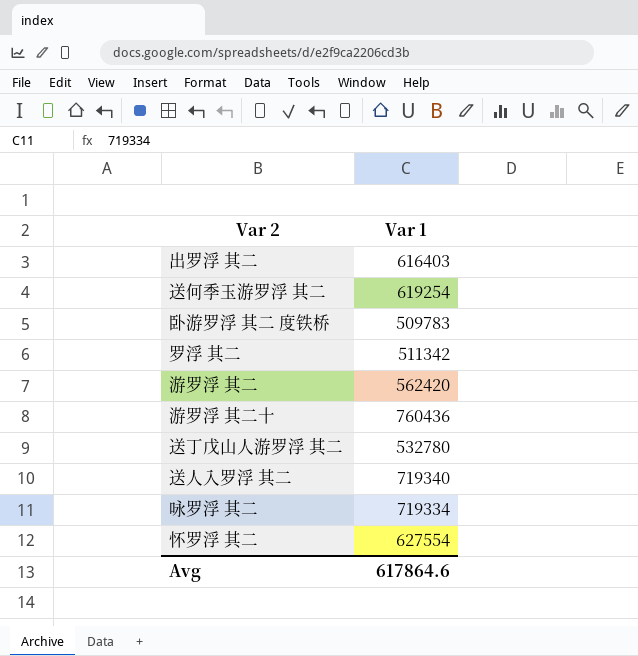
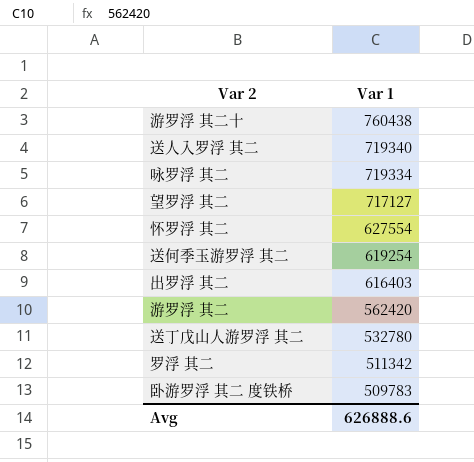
row order: none -> Var 1 descending
游罗浮 其二十 | Var 1: 760436 -> 760438
row 望罗浮 其二: none -> 717127
Avg | Var 1: 617864.6 -> 626888.6

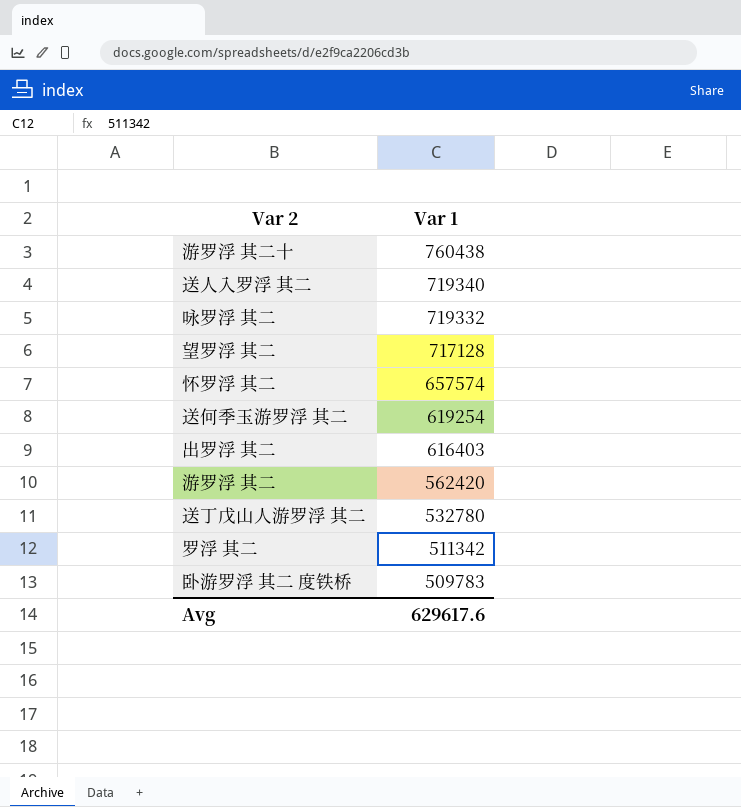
咏罗浮 其二 | Var 1: 719334 -> 719332
望罗浮 其二 | Var 1: 717127 -> 717128
怀罗浮 其二 | Var 1: 627554 -> 657574
Avg | Var 1: 626888.6 -> 629617.6

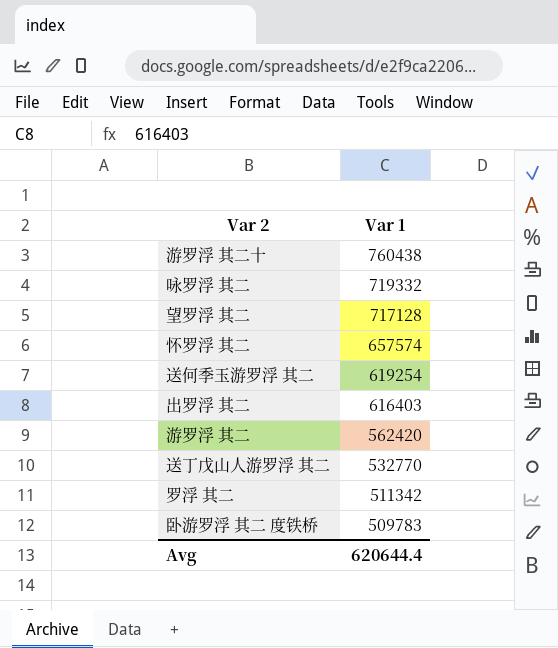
row 送人入罗浮 其二: 719340 -> none
送丁戊山人游罗浮 其二 | Var 1: 532780 -> 532770
Avg | Var 1: 629617.6 -> 620644.4

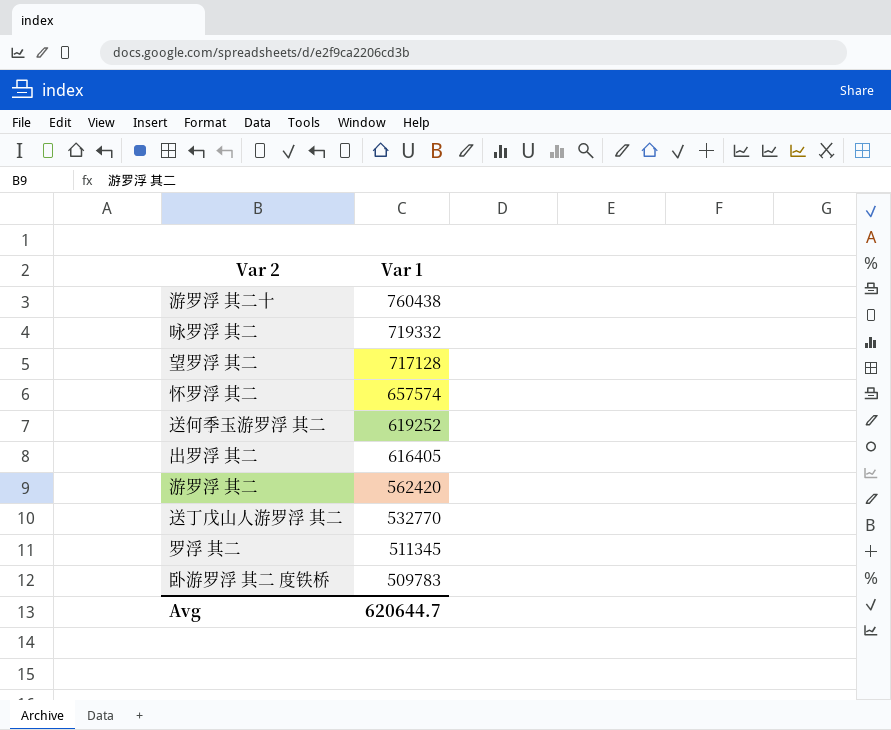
送何季玉游罗浮 其二 | Var 1: 619254 -> 619252
出罗浮 其二 | Var 1: 616403 -> 616405
罗浮 其二 | Var 1: 511342 -> 511345
Avg | Var 1: 620644.4 -> 620644.7

